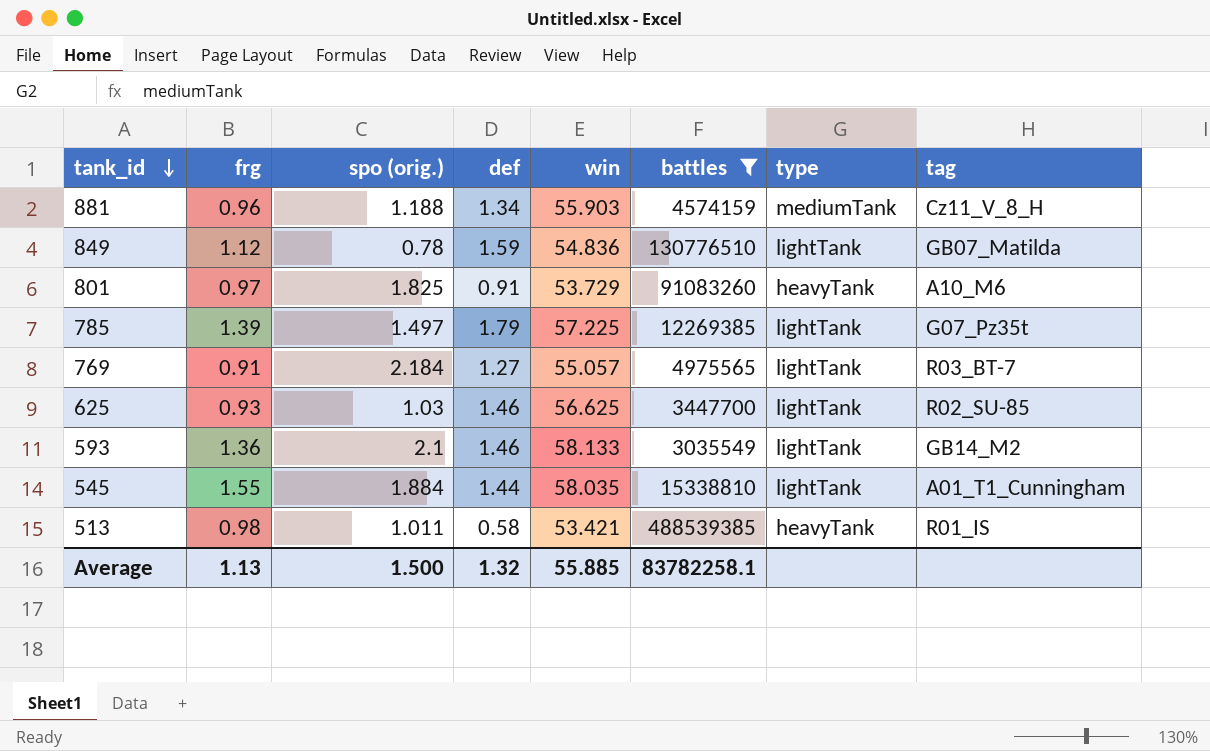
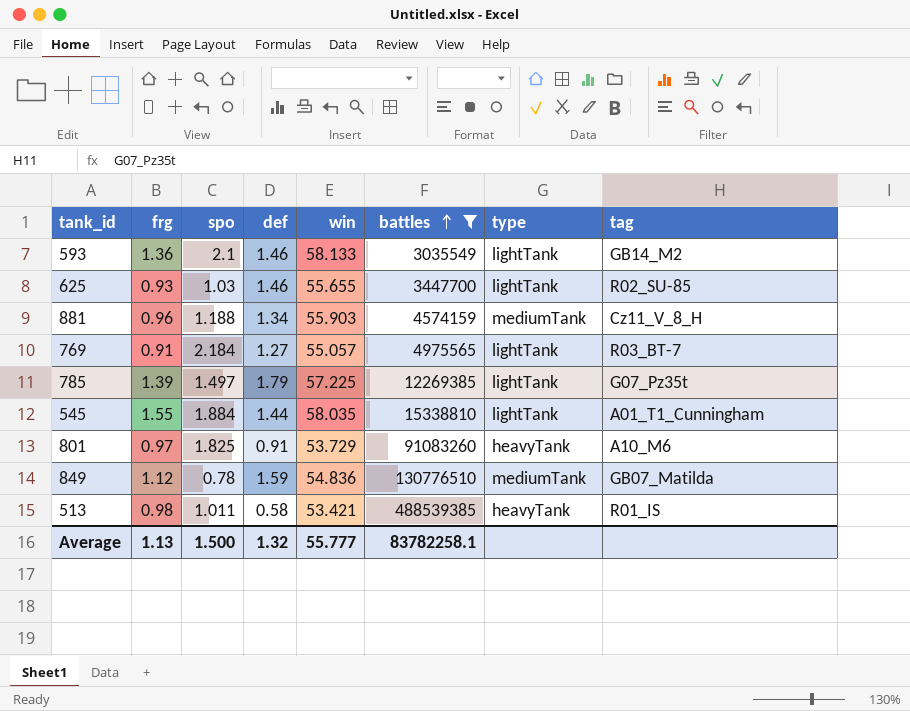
row order: tank_id descending -> battles ascending
column name: spo (orig.) -> spo
625 | win: 56.625 -> 55.655
849 | type: lightTank -> mediumTank
Average | win: 55.885 -> 55.777

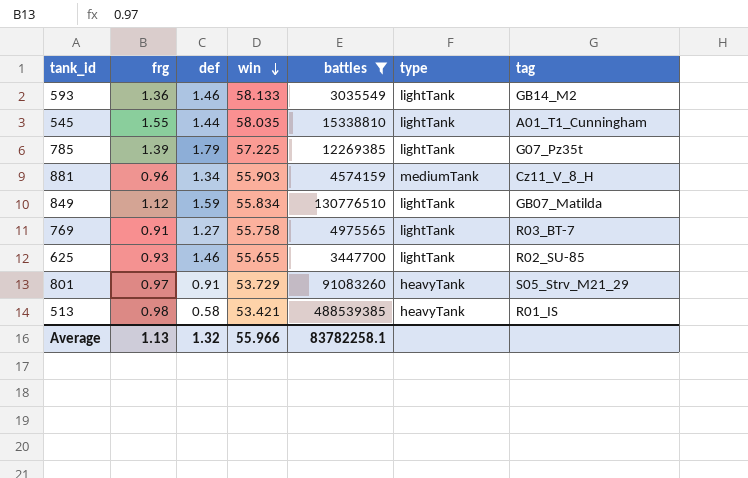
row order: battles ascending -> win descending
column spo | position: 3 -> none
849 | win: 54.836 -> 55.834
849 | type: mediumTank -> lightTank
769 | win: 55.057 -> 55.758
801 | tag: A10_M6 -> S05_Strv_M21_29
Average | win: 55.777 -> 55.966

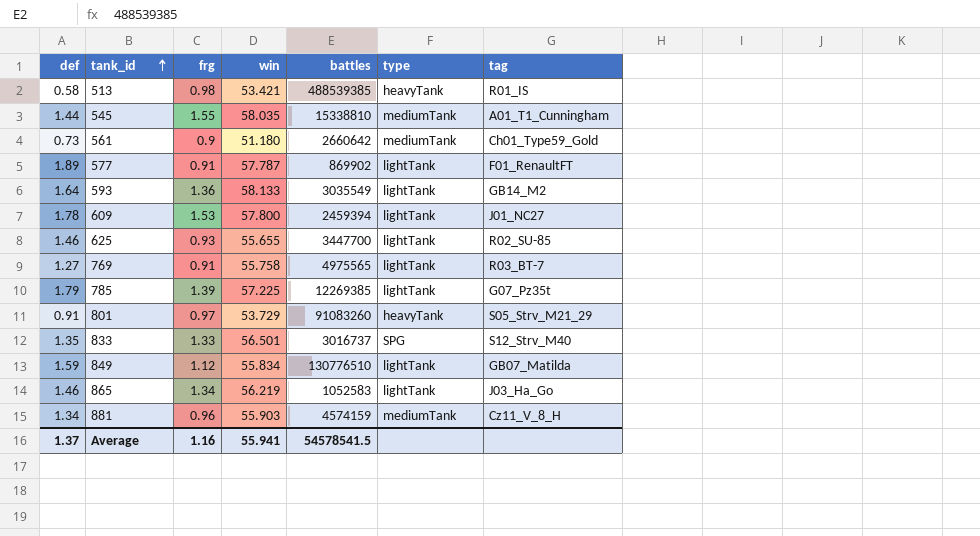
filter: battles >= 3035549 -> none
row order: win descending -> tank_id ascending
column def | position: 3 -> 1
545 | type: lightTank -> mediumTank
593 | def: 1.46 -> 1.64
Average | def: 1.32 -> 1.37
Average | frg: 1.13 -> 1.16
Average | win: 55.966 -> 55.941
Average | battles: 83782258.1 -> 54578541.5

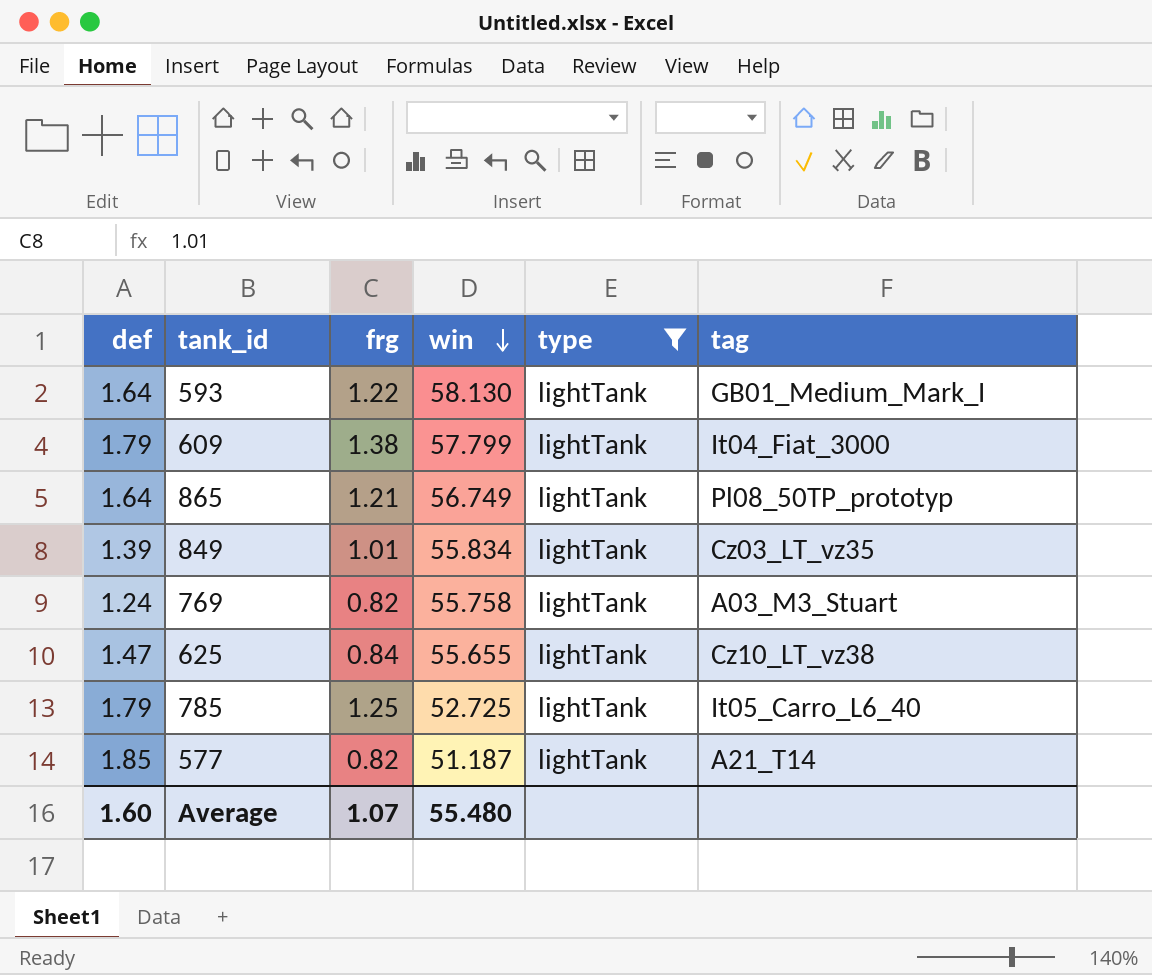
filter: none -> type = lightTank
row order: tank_id ascending -> win descending
column battles | position: 5 -> none
593 | frg: 1.36 -> 1.22
593 | win: 58.133 -> 58.130
593 | tag: GB14_M2 -> GB01_Medium_Mark_I
609 | def: 1.78 -> 1.79
609 | frg: 1.53 -> 1.38
609 | win: 57.800 -> 57.799
609 | tag: J01_NC27 -> It04_Fiat_3000
865 | def: 1.46 -> 1.64
865 | frg: 1.34 -> 1.21
865 | win: 56.219 -> 56.749
865 | tag: J03_Ha_Go -> Pl08_50TP_prototyp
849 | def: 1.59 -> 1.39
849 | frg: 1.12 -> 1.01
849 | tag: GB07_Matilda -> Cz03_LT_vz35
769 | def: 1.27 -> 1.24
769 | frg: 0.91 -> 0.82
769 | tag: R03_BT-7 -> A03_M3_Stuart
625 | def: 1.46 -> 1.47
625 | frg: 0.93 -> 0.84
625 | tag: R02_SU-85 -> Cz10_LT_vz38
785 | frg: 1.39 -> 1.25
785 | win: 57.225 -> 52.725
785 | tag: G07_Pz35t -> It05_Carro_L6_40
577 | def: 1.89 -> 1.85
577 | frg: 0.91 -> 0.82
577 | win: 57.787 -> 51.187
577 | tag: F01_RenaultFT -> A21_T14
Average | def: 1.37 -> 1.60
Average | frg: 1.16 -> 1.07
Average | win: 55.941 -> 55.480

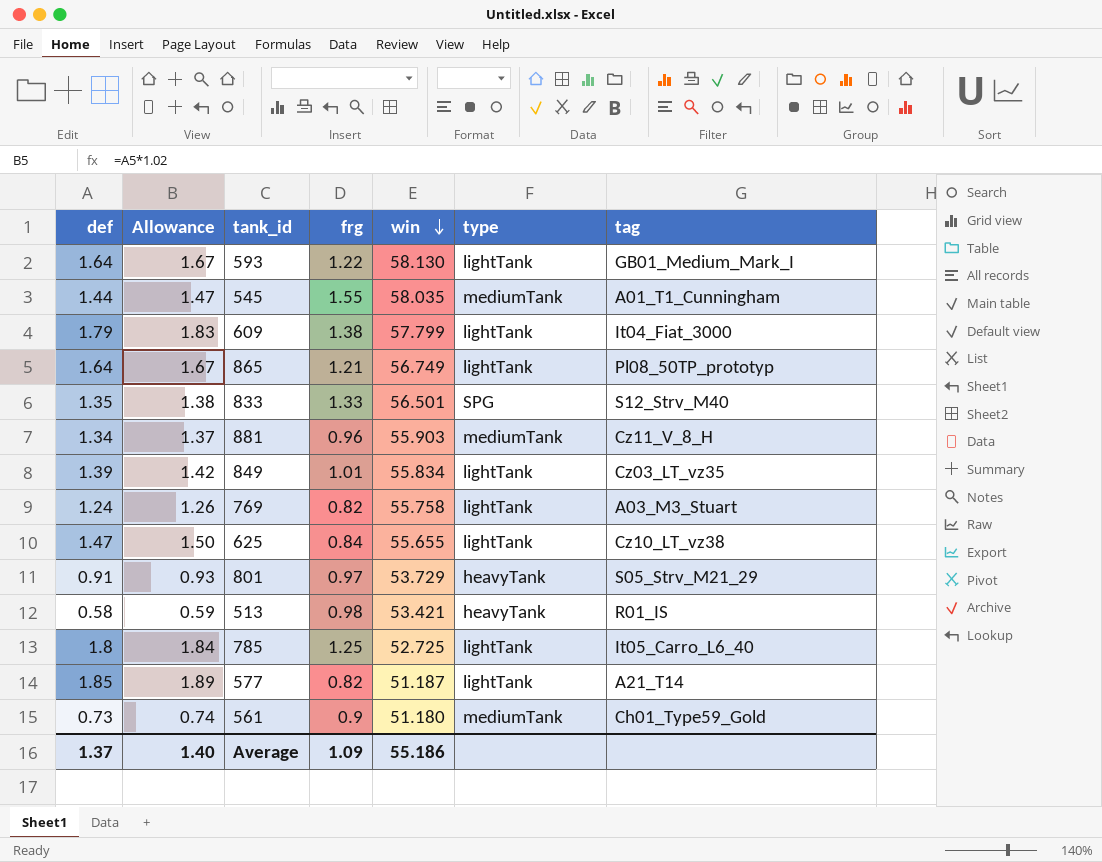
filter: type = lightTank -> none
column Allowance | formula: none -> [def] * 1.02
785 | def: 1.79 -> 1.8
Average | def: 1.60 -> 1.37
Average | frg: 1.07 -> 1.09
Average | win: 55.480 -> 55.186

